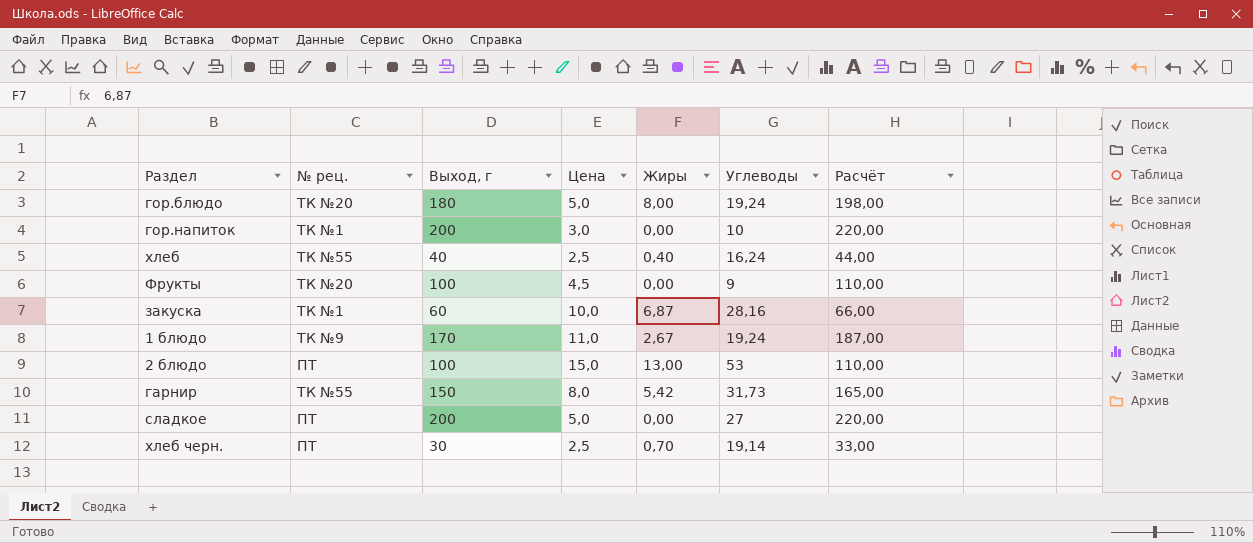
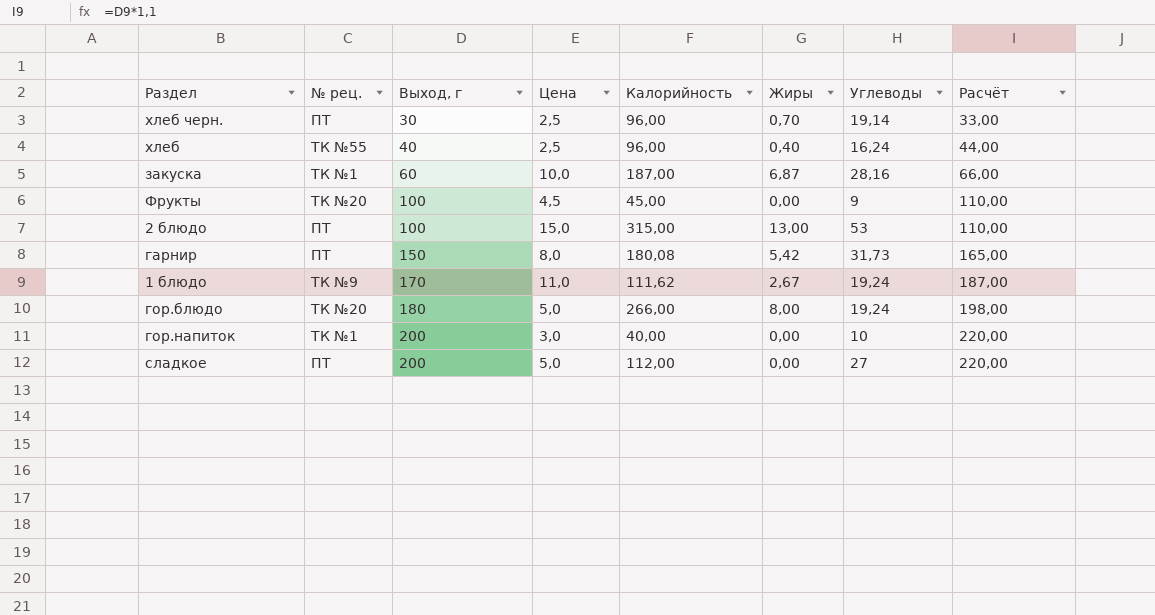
row order: none -> Выход, г ascending
column Калорийность | position: none -> 5
гарнир | № рец.: ТК №55 -> ПТ

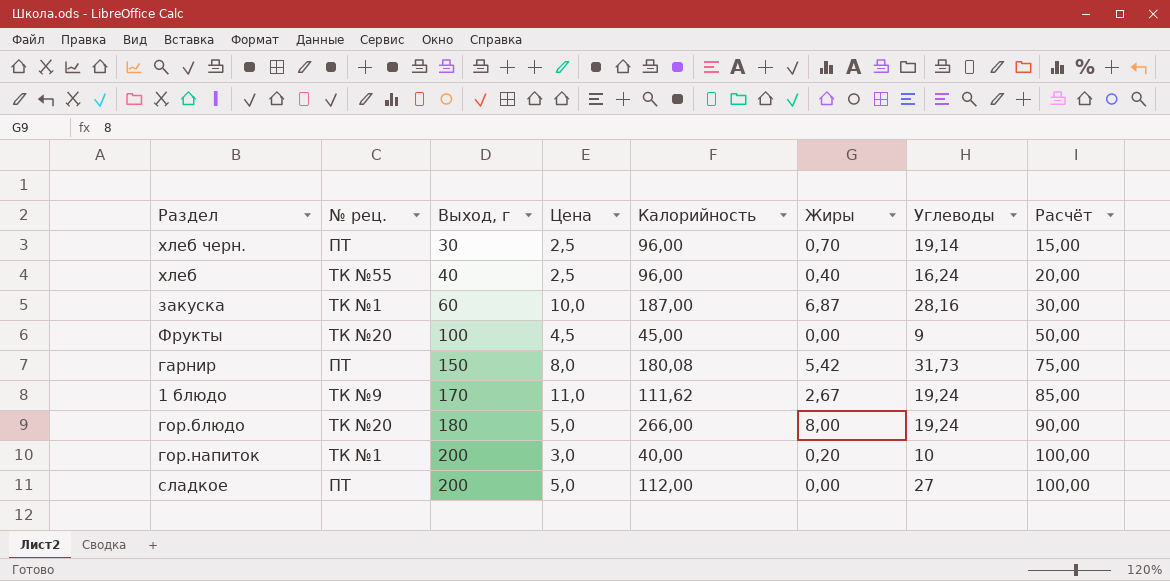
column Расчёт | formula: [Выход, г] * 1,1 -> [Выход, г] * 0,5
row 2 блюдо: ПТ | 100 | 15,0 | 315,00 | 13,00 | 53 | 110,00 -> none
гор.напиток | Жиры: 0,00 -> 0,20

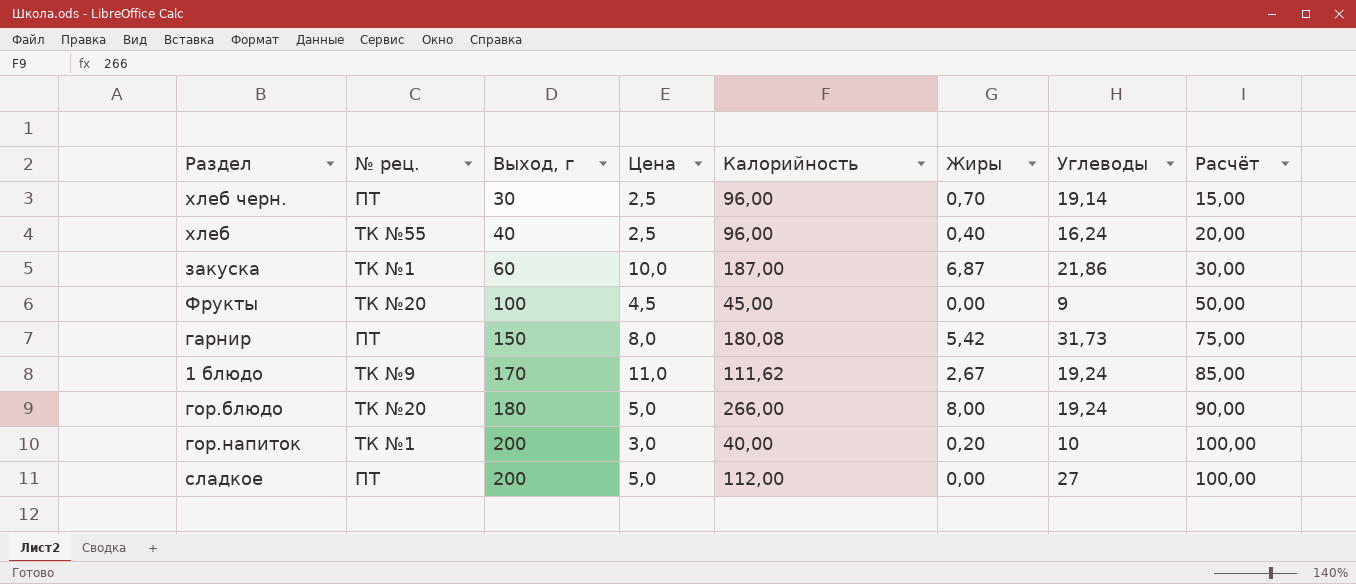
закуска | Углеводы: 28,16 -> 21,86

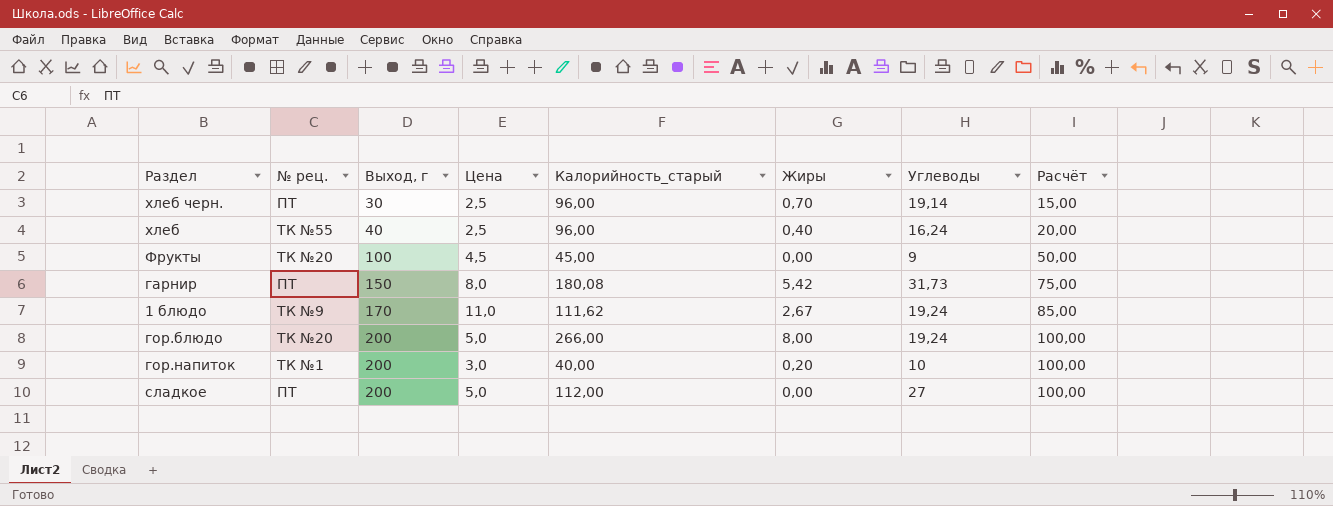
column name: Калорийность -> Калорийность_старый
row закуска: ТК №1 | 60 | 10,0 | 187,00 | 6,87 | 21,86 | 30,00 -> none
гор.блюдо | Выход, г: 180 -> 200
гор.блюдо | Расчёт: 90,00 -> 100,00

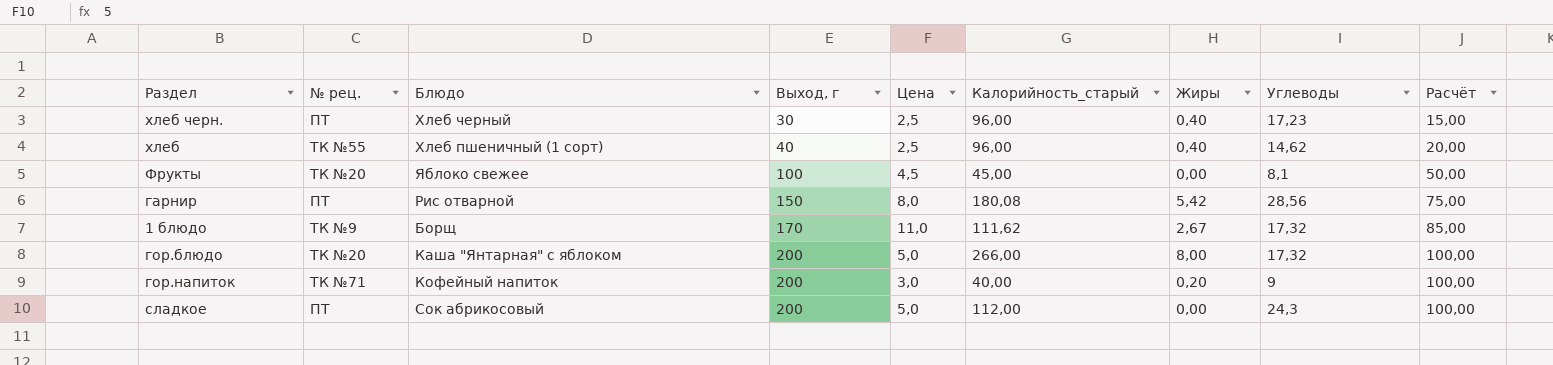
column Блюдо | position: none -> 3
хлеб черн. | Жиры: 0,70 -> 0,40
хлеб черн. | Углеводы: 19,14 -> 17,23
хлеб | Углеводы: 16,24 -> 14,62
Фрукты | Углеводы: 9 -> 8,1
гарнир | Углеводы: 31,73 -> 28,56
1 блюдо | Углеводы: 19,24 -> 17,32
гор.блюдо | Углеводы: 19,24 -> 17,32
гор.напиток | № рец.: ТК №1 -> ТК №71
гор.напиток | Углеводы: 10 -> 9
сладкое | Углеводы: 27 -> 24,3

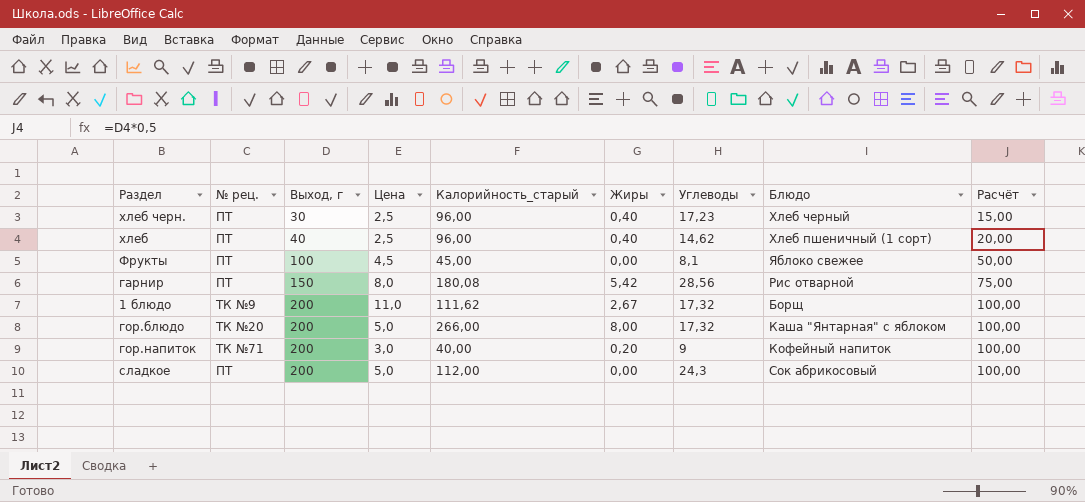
column Блюдо | position: 3 -> 8
хлеб | № рец.: ТК №55 -> ПТ
Фрукты | № рец.: ТК №20 -> ПТ
1 блюдо | Выход, г: 170 -> 200
1 блюдо | Расчёт: 85,00 -> 100,00

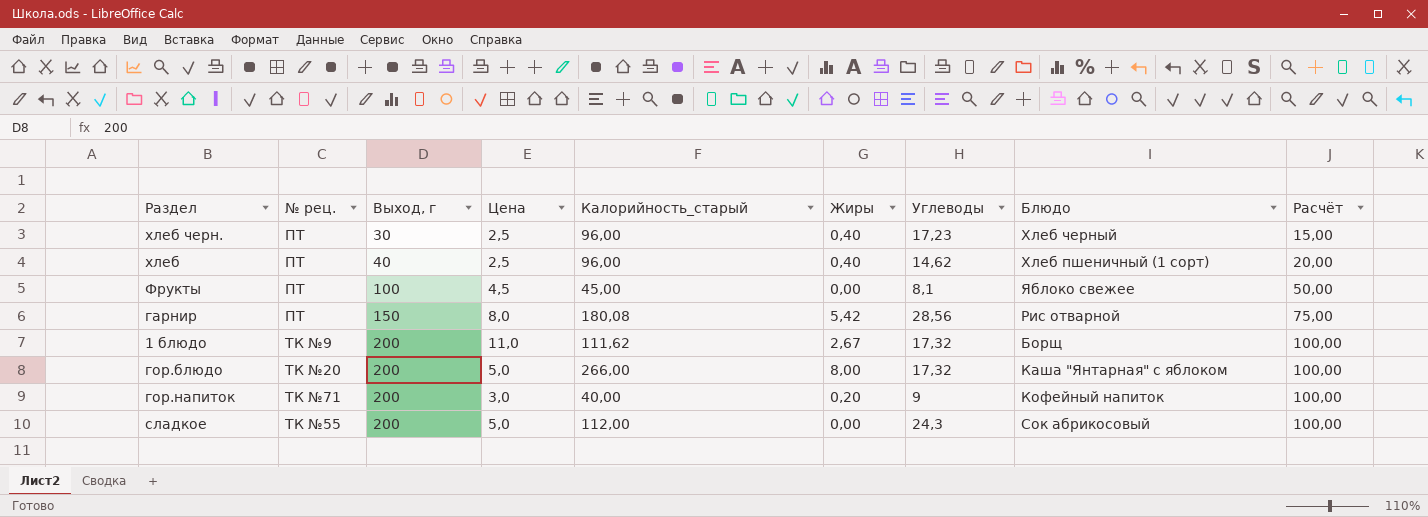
сладкое | № рец.: ПТ -> ТК №55

